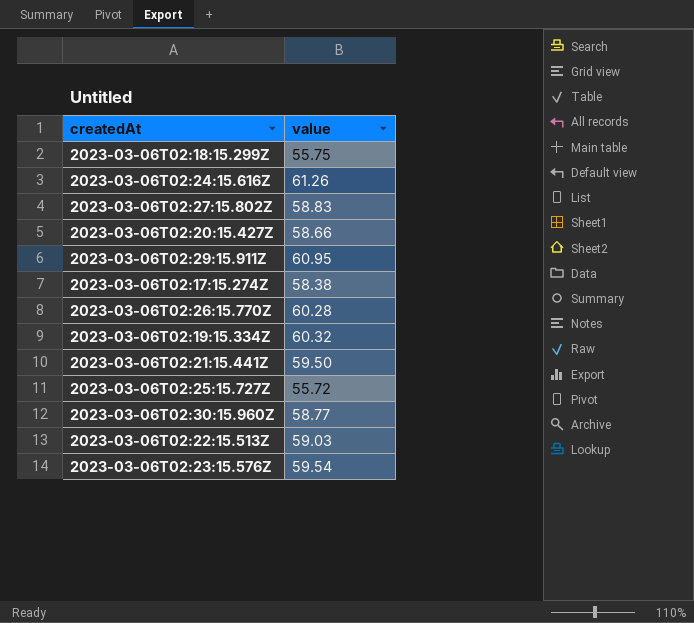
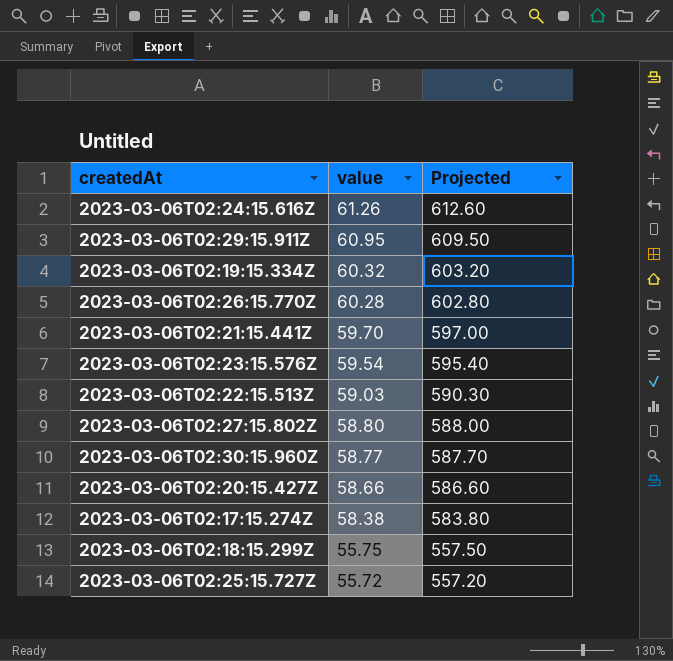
row order: none -> value descending
column Projected | formula: none -> [value] * 10
2023-03-06T02:21:15.441Z | value: 59.50 -> 59.70
2023-03-06T02:27:15.802Z | value: 58.83 -> 58.80

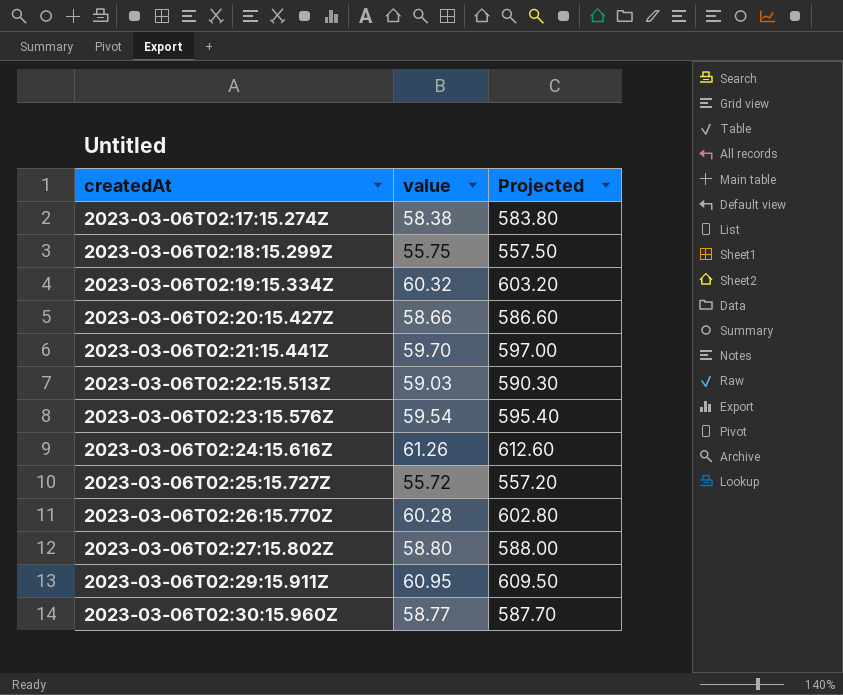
row order: value descending -> createdAt ascending

